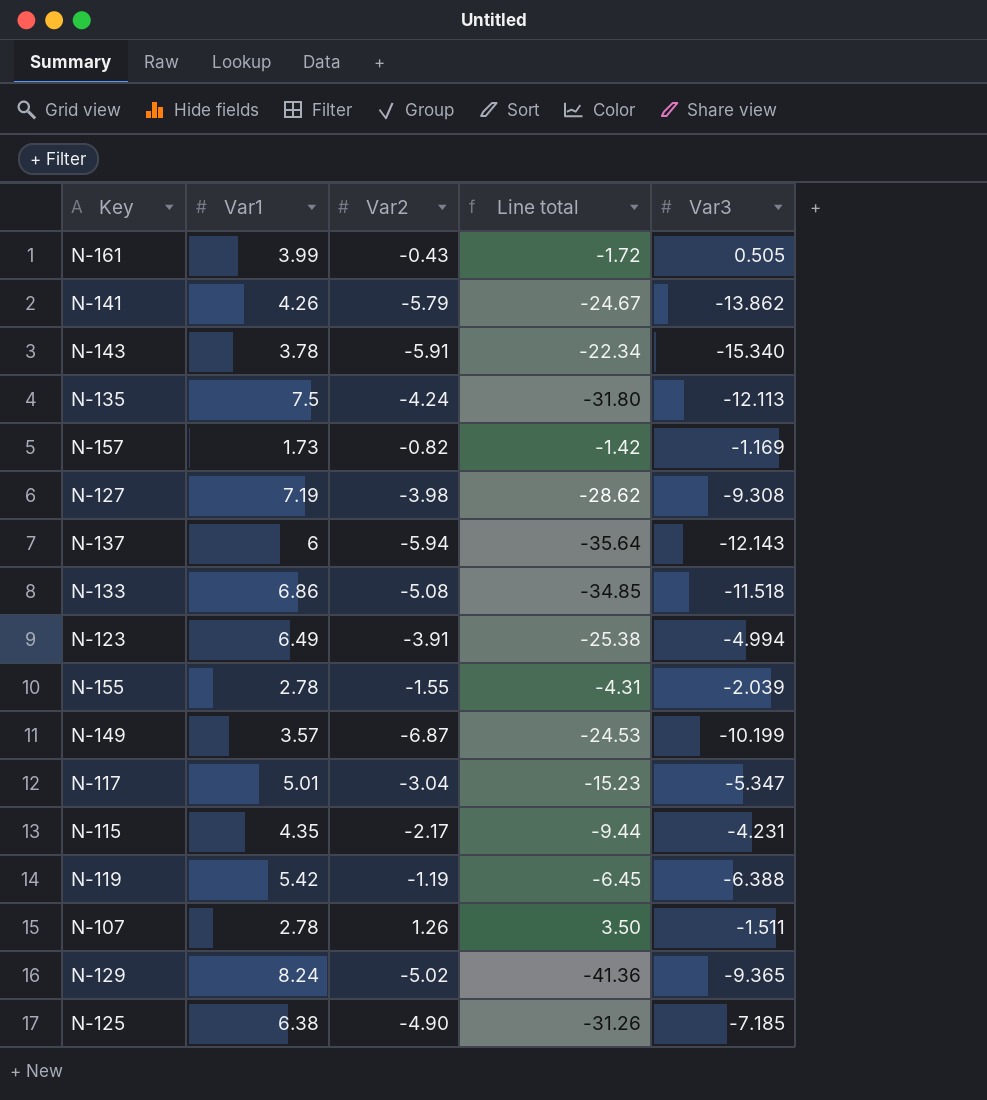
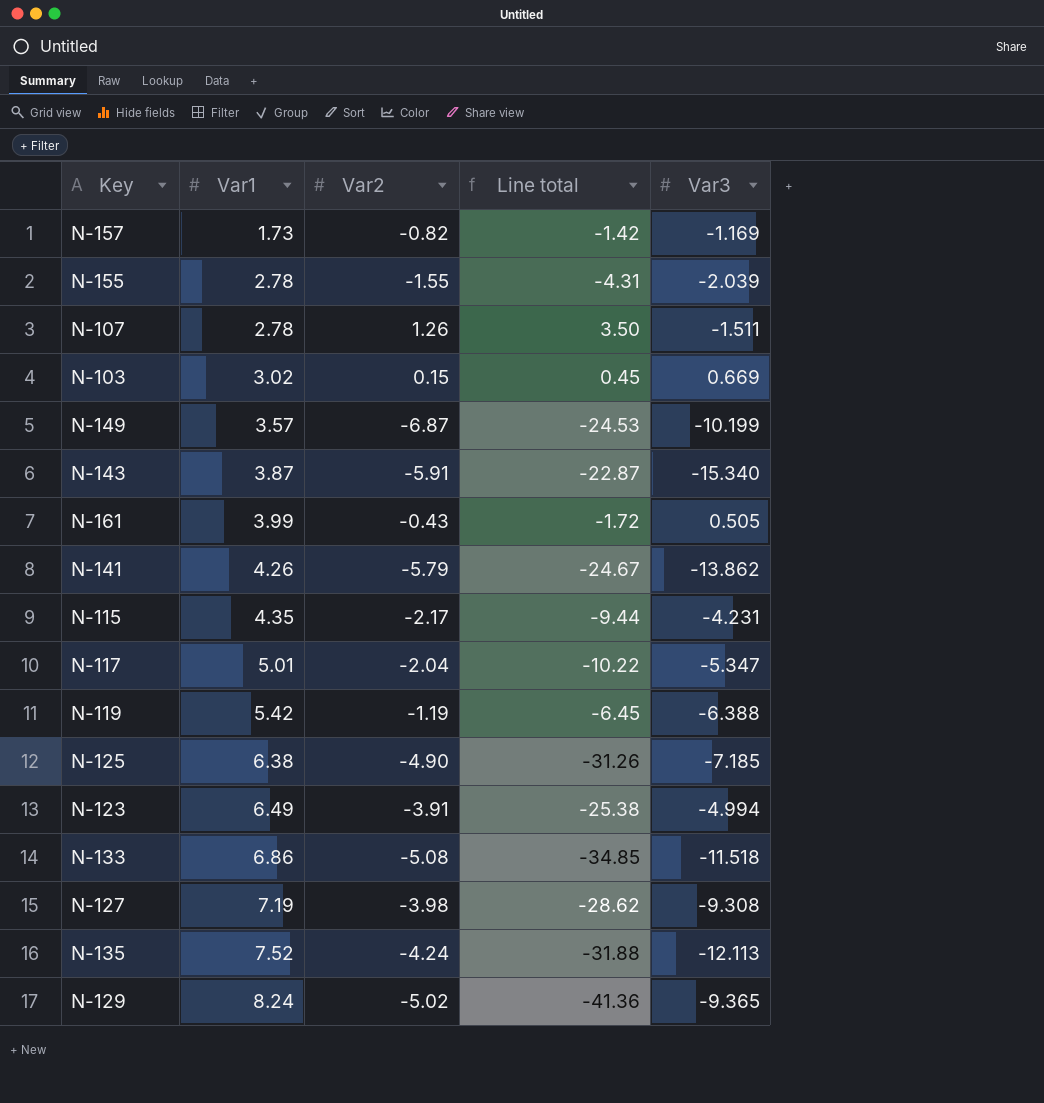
row order: none -> Var1 ascending
row N-137: 6 | -5.94 | -35.64 | -12.143 -> none
row N-103: none -> 3.02 | 0.15 | 0.45 | 0.669
N-143 | Var1: 3.78 -> 3.87
N-143 | Line total: -22.34 -> -22.87
N-117 | Var2: -3.04 -> -2.04
N-117 | Line total: -15.23 -> -10.22
N-135 | Var1: 7.5 -> 7.52
N-135 | Line total: -31.80 -> -31.88

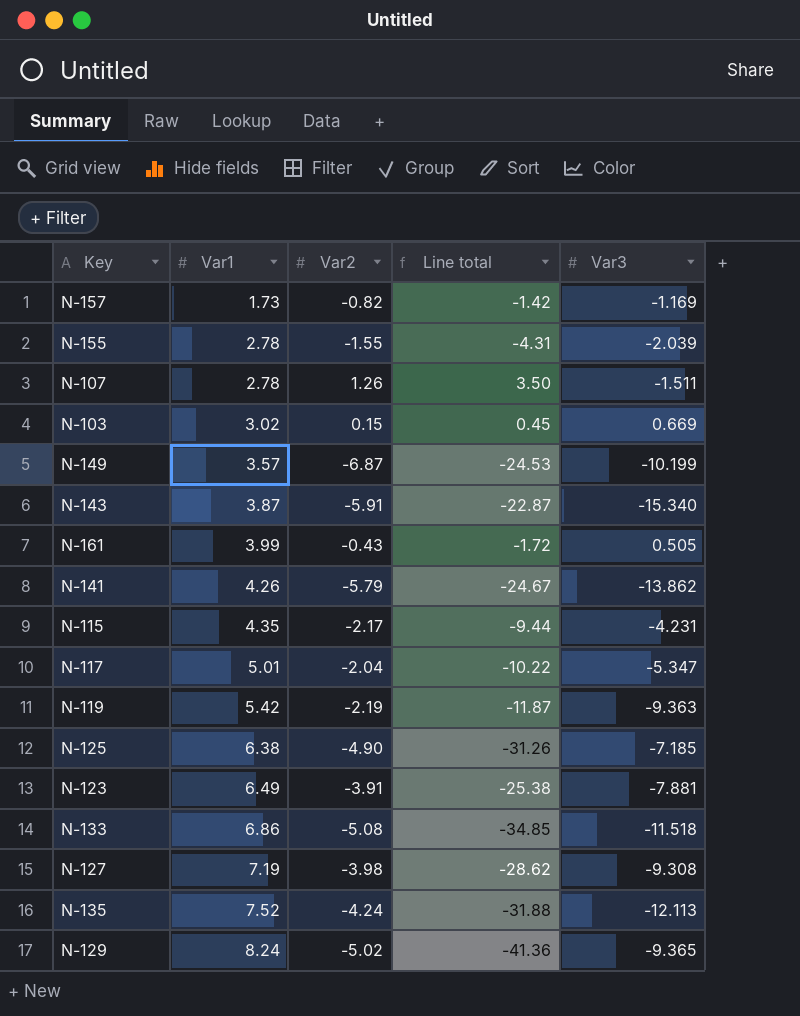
N-119 | Var2: -1.19 -> -2.19
N-119 | Line total: -6.45 -> -11.87
N-119 | Var3: -6.388 -> -9.363
N-123 | Var3: -4.994 -> -7.881

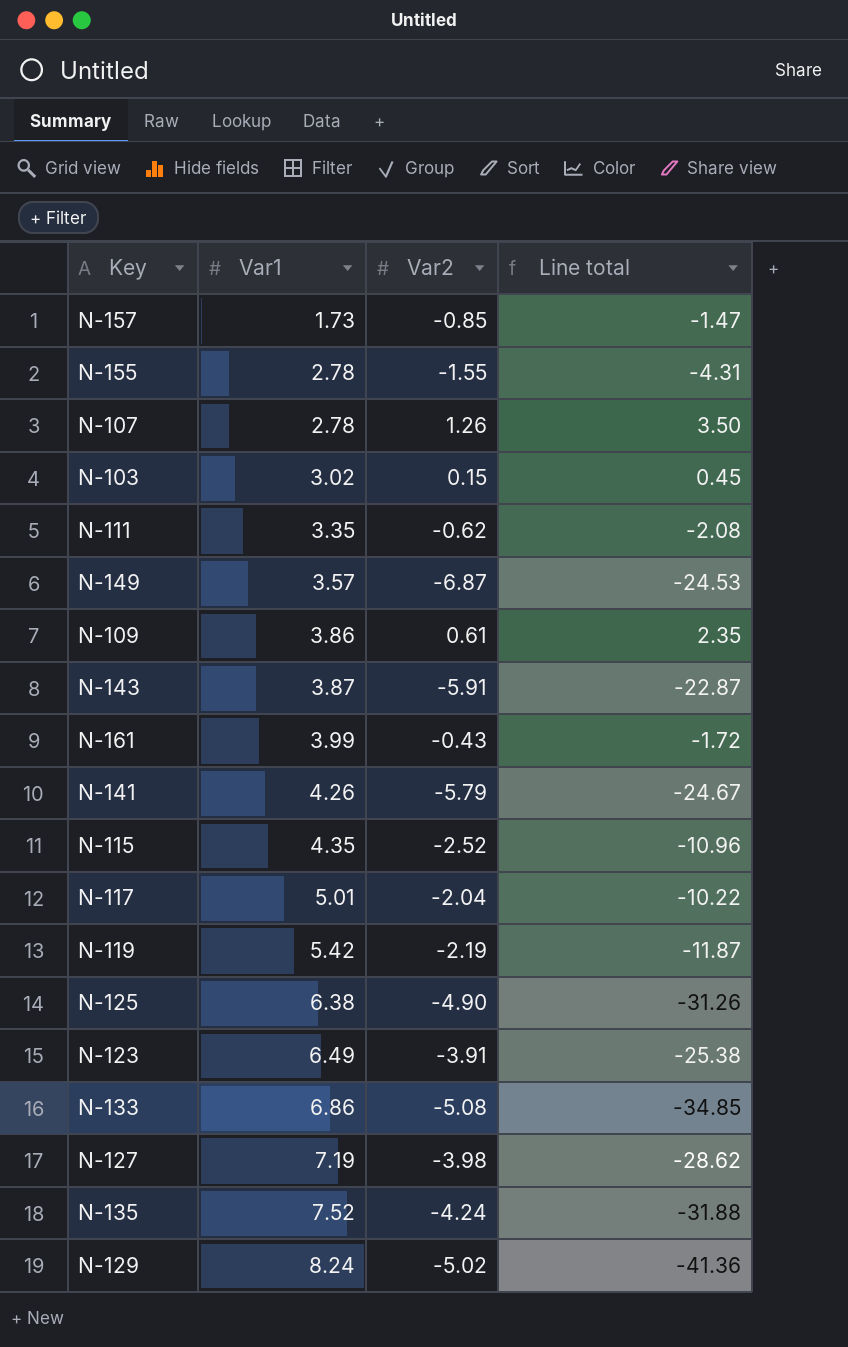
column Var3 | position: 5 -> none
N-157 | Var2: -0.82 -> -0.85
N-157 | Line total: -1.42 -> -1.47
row N-111: none -> 3.35 | -0.62 | -2.08
row N-109: none -> 3.86 | 0.61 | 2.35
N-115 | Var2: -2.17 -> -2.52
N-115 | Line total: -9.44 -> -10.96

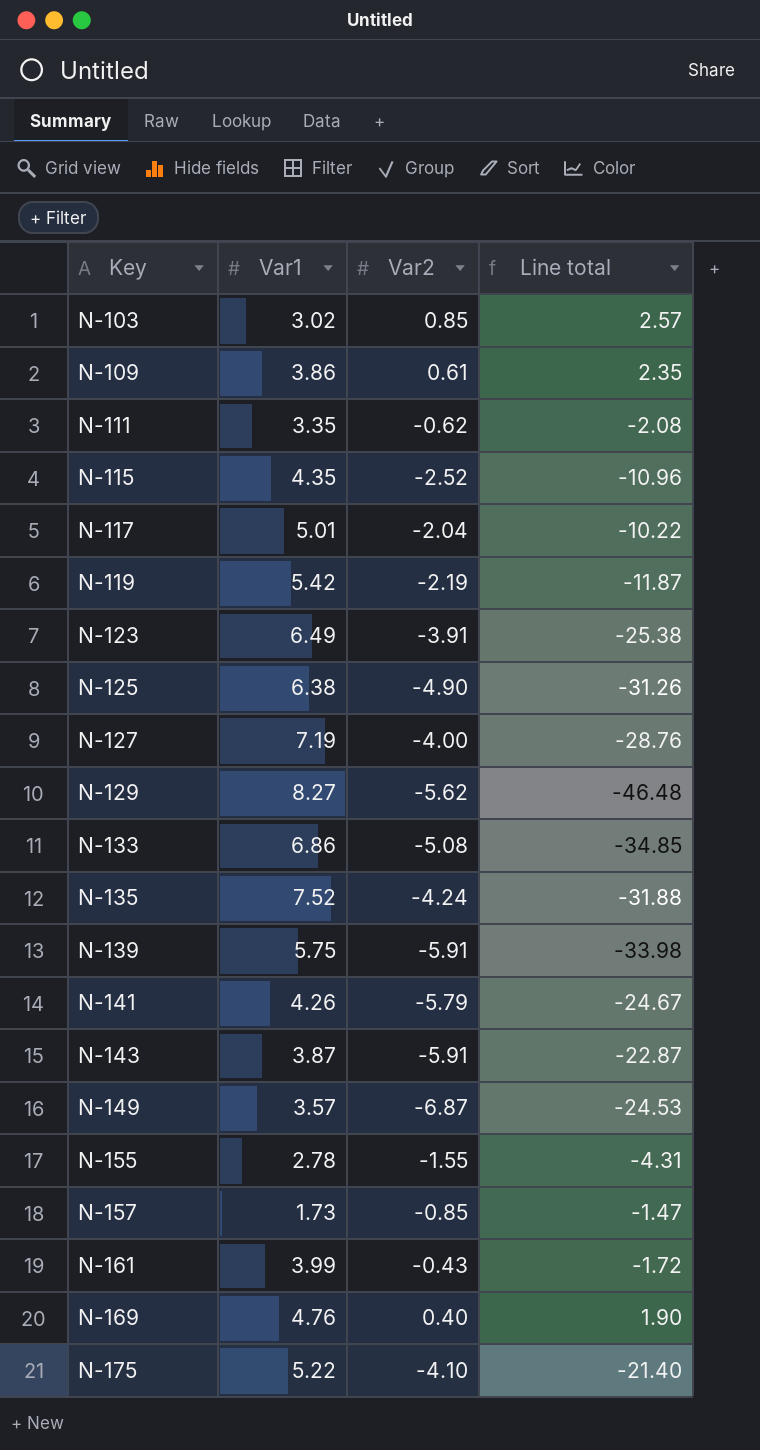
row order: Var1 ascending -> Key ascending
row N-107: 2.78 | 1.26 | 3.50 -> none
N-103 | Var2: 0.15 -> 0.85
N-103 | Line total: 0.45 -> 2.57
N-127 | Var2: -3.98 -> -4.00
N-127 | Line total: -28.62 -> -28.76
N-129 | Var1: 8.24 -> 8.27
N-129 | Var2: -5.02 -> -5.62
N-129 | Line total: -41.36 -> -46.48
row N-139: none -> 5.75 | -5.91 | -33.98
row N-169: none -> 4.76 | 0.40 | 1.90
row N-175: none -> 5.22 | -4.10 | -21.40

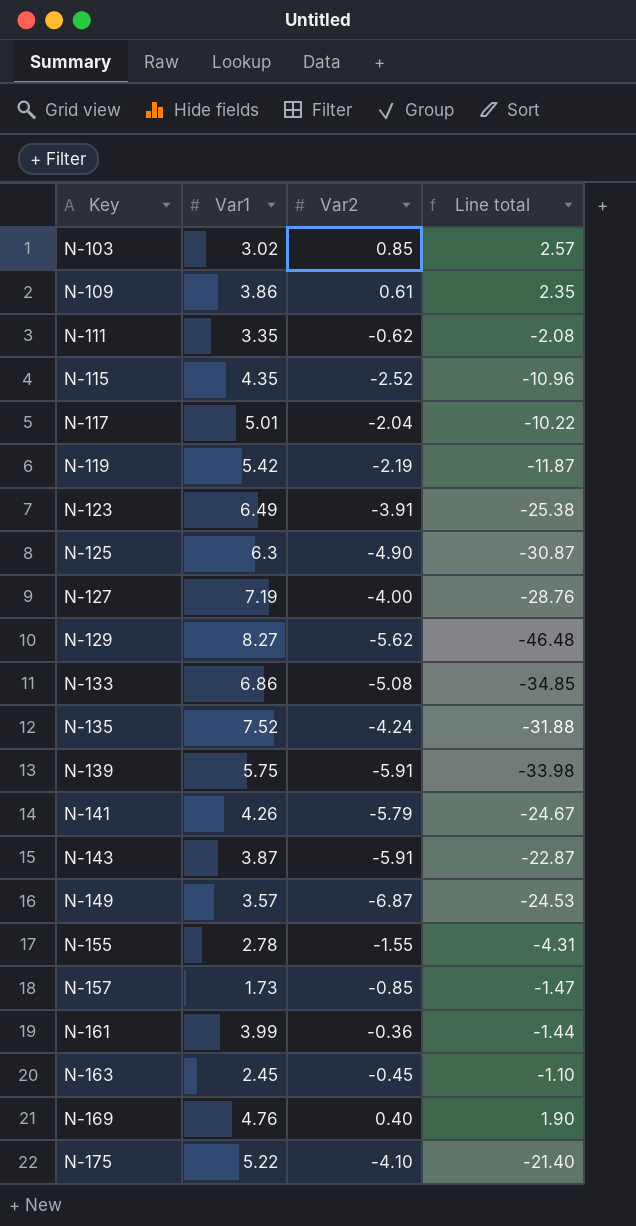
N-125 | Var1: 6.38 -> 6.3
N-125 | Line total: -31.26 -> -30.87
N-161 | Var2: -0.43 -> -0.36
N-161 | Line total: -1.72 -> -1.44
row N-163: none -> 2.45 | -0.45 | -1.10

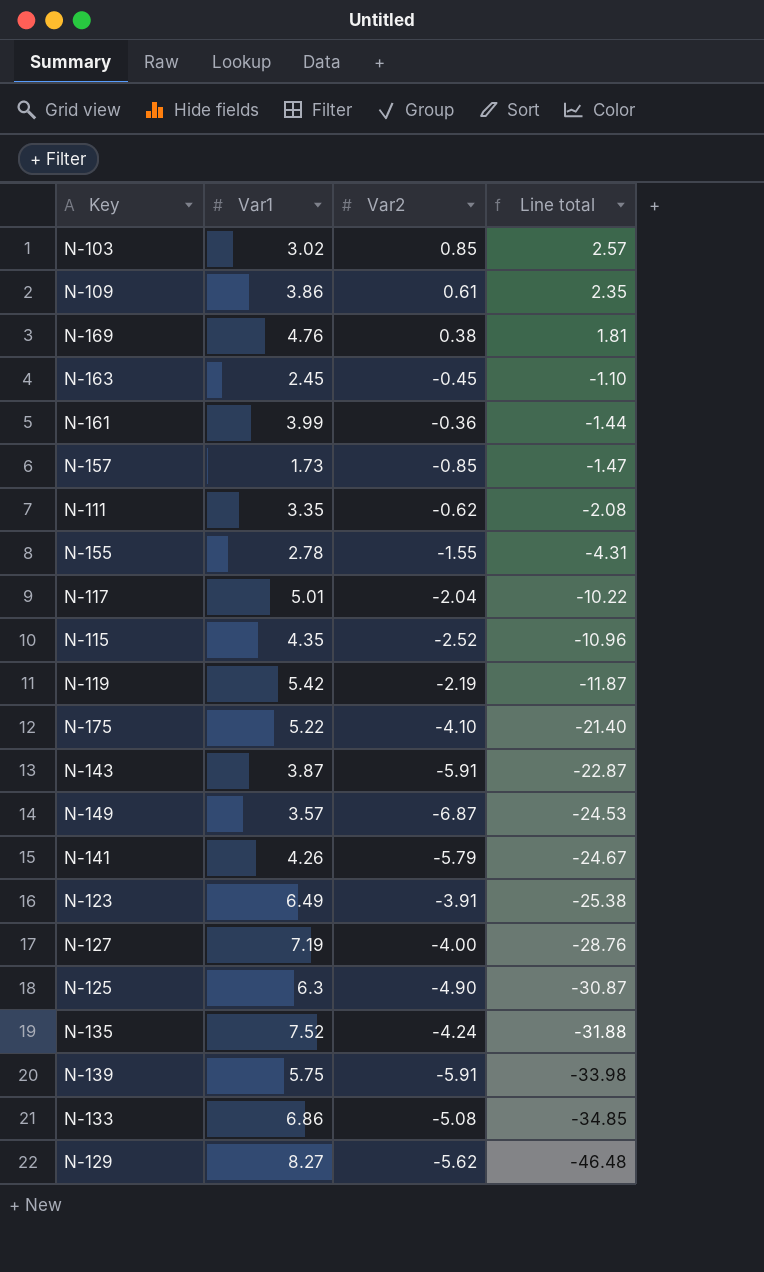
row order: Key ascending -> Line total descending
N-169 | Var2: 0.40 -> 0.38
N-169 | Line total: 1.90 -> 1.81

